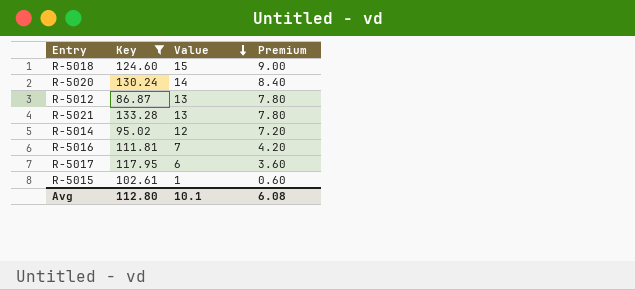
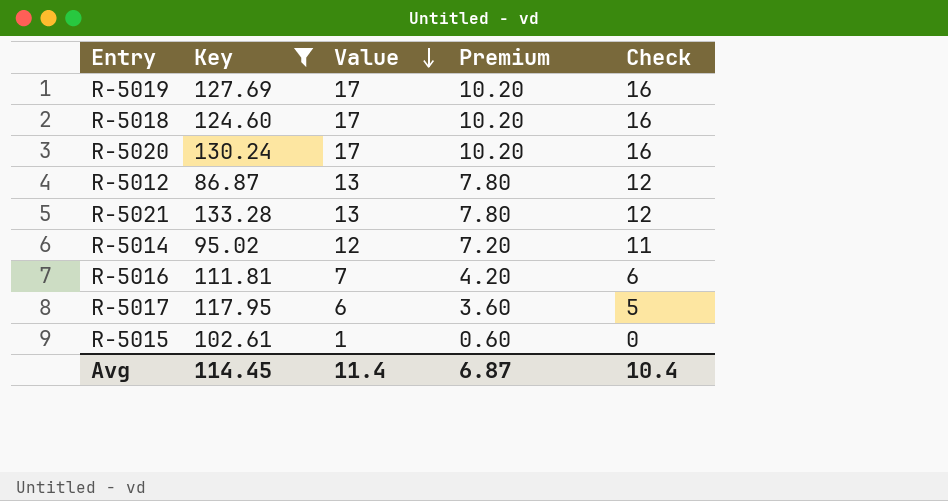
column Check | formula: none -> [Value] - 1
row R-5019: none -> 127.69 | 17 | 10.20 | 16
R-5018 | Value: 15 -> 17
R-5018 | Premium: 9.00 -> 10.20
R-5020 | Value: 14 -> 17
R-5020 | Premium: 8.40 -> 10.20
Avg | Key: 112.80 -> 114.45
Avg | Value: 10.1 -> 11.4
Avg | Premium: 6.08 -> 6.87

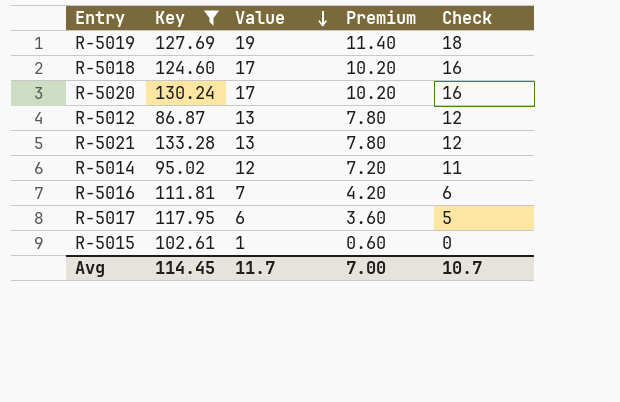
R-5019 | Value: 17 -> 19
R-5019 | Premium: 10.20 -> 11.40
R-5019 | Check: 16 -> 18
Avg | Value: 11.4 -> 11.7
Avg | Premium: 6.87 -> 7.00
Avg | Check: 10.4 -> 10.7

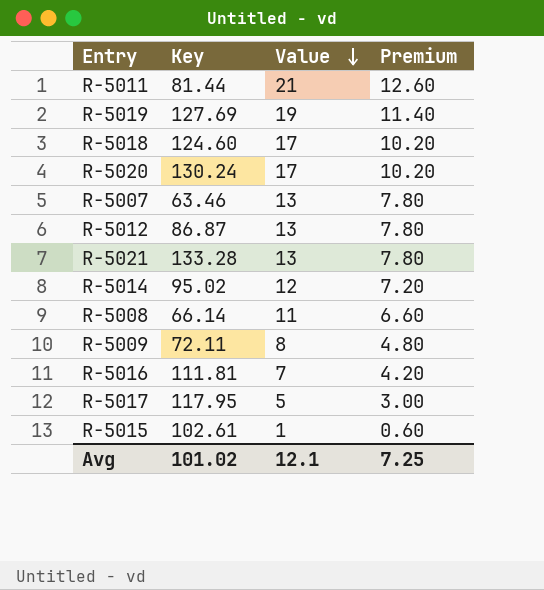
filter: Key >= 86.87 -> none
column Check | formula: [Value] - 1 -> none
R-5017 | Value: 6 -> 5
R-5017 | Premium: 3.60 -> 3.00
Avg | Key: 114.45 -> 101.02
Avg | Value: 11.7 -> 12.1
Avg | Premium: 7.00 -> 7.25

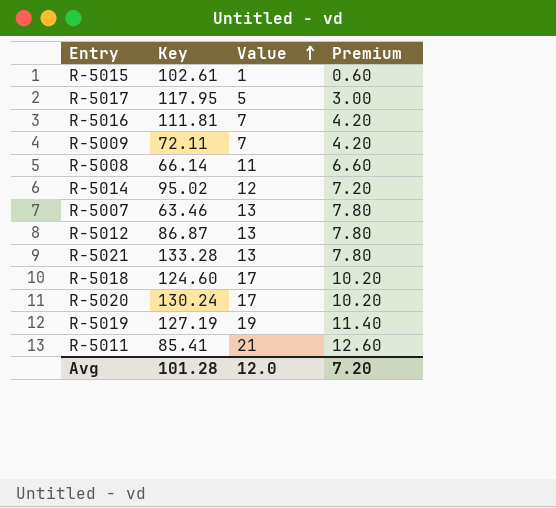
row order: Value descending -> Value ascending
R-5009 | Value: 8 -> 7
R-5009 | Premium: 4.80 -> 4.20
R-5019 | Key: 127.69 -> 127.19
R-5011 | Key: 81.44 -> 85.41
Avg | Key: 101.02 -> 101.28
Avg | Value: 12.1 -> 12.0
Avg | Premium: 7.25 -> 7.20

